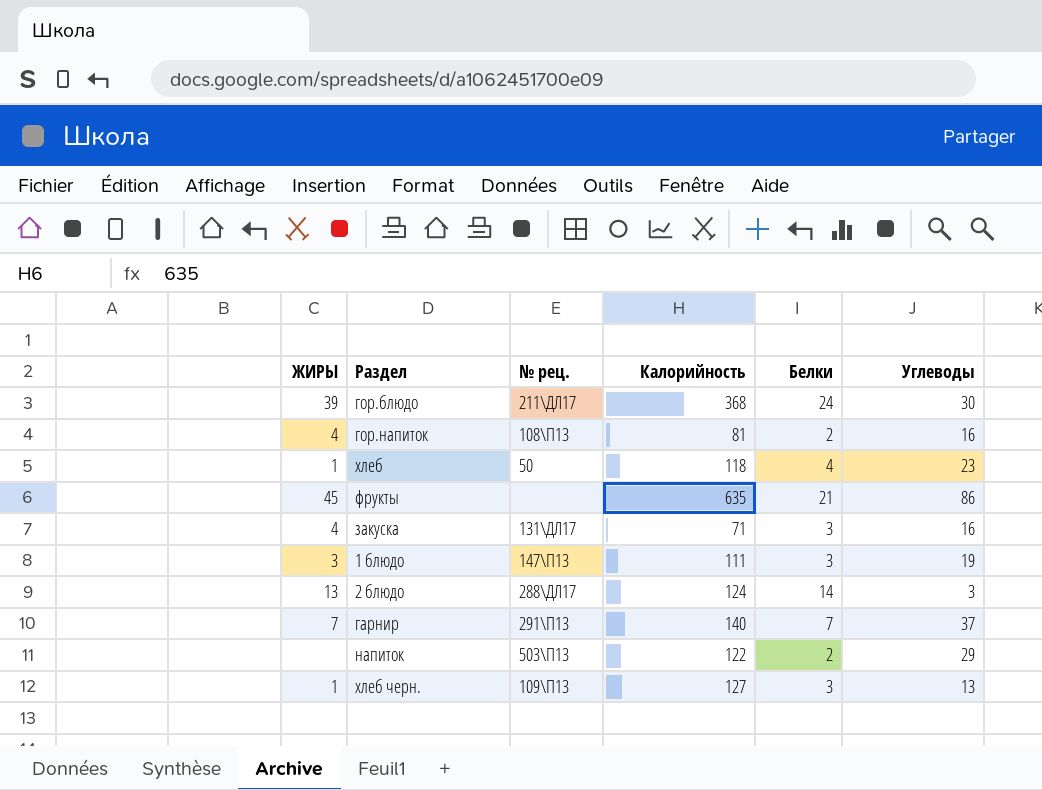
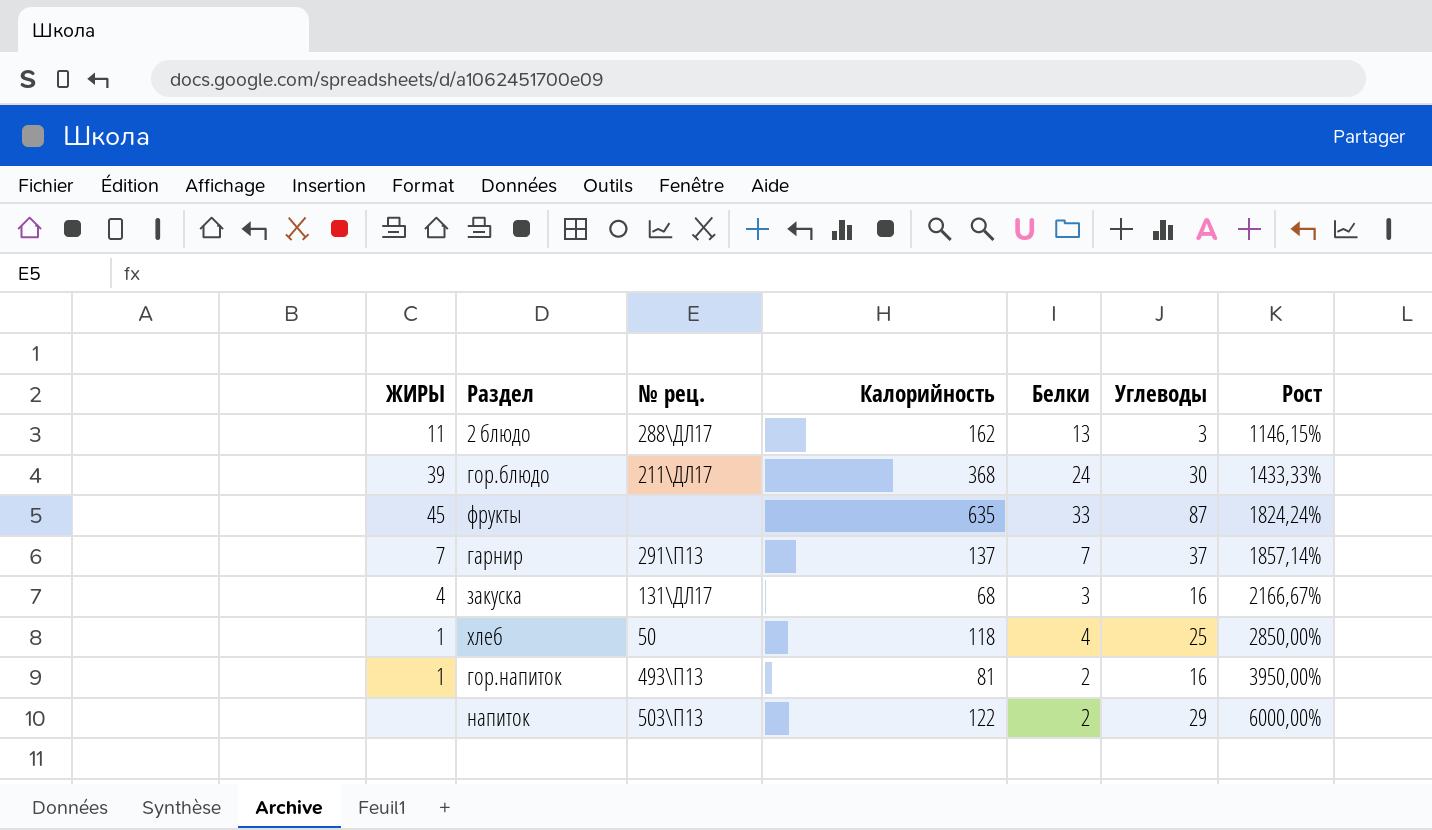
row order: none -> Рост ascending
column Рост | formula: none -> ([Калорийность] - [Белки]) / [Белки]
row 1 блюдо: 3 | 147\П13 | 111 | 3 | 19 -> none
row хлеб черн.: 1 | 109\П13 | 127 | 3 | 13 -> none
2 блюдо | ЖИРЫ: 13 -> 11
2 блюдо | Калорийность: 124 -> 162
2 блюдо | Белки: 14 -> 13
фрукты | Белки: 21 -> 33
фрукты | Углеводы: 86 -> 87
гарнир | Калорийность: 140 -> 137
закуска | Калорийность: 71 -> 68
хлеб | Углеводы: 23 -> 25
гор.напиток | ЖИРЫ: 4 -> 1
гор.напиток | № рец.: 108\П13 -> 493\П13

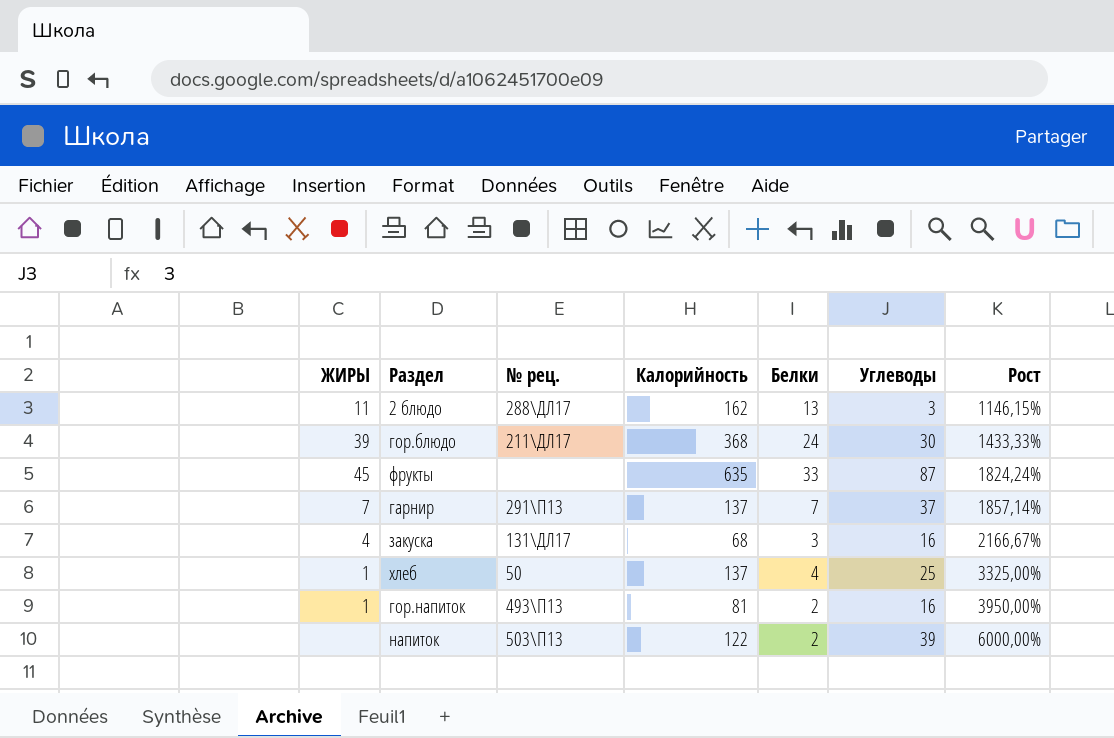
хлеб | Калорийность: 118 -> 137
хлеб | Рост: 2850,00% -> 3325,00%
напиток | Углеводы: 29 -> 39

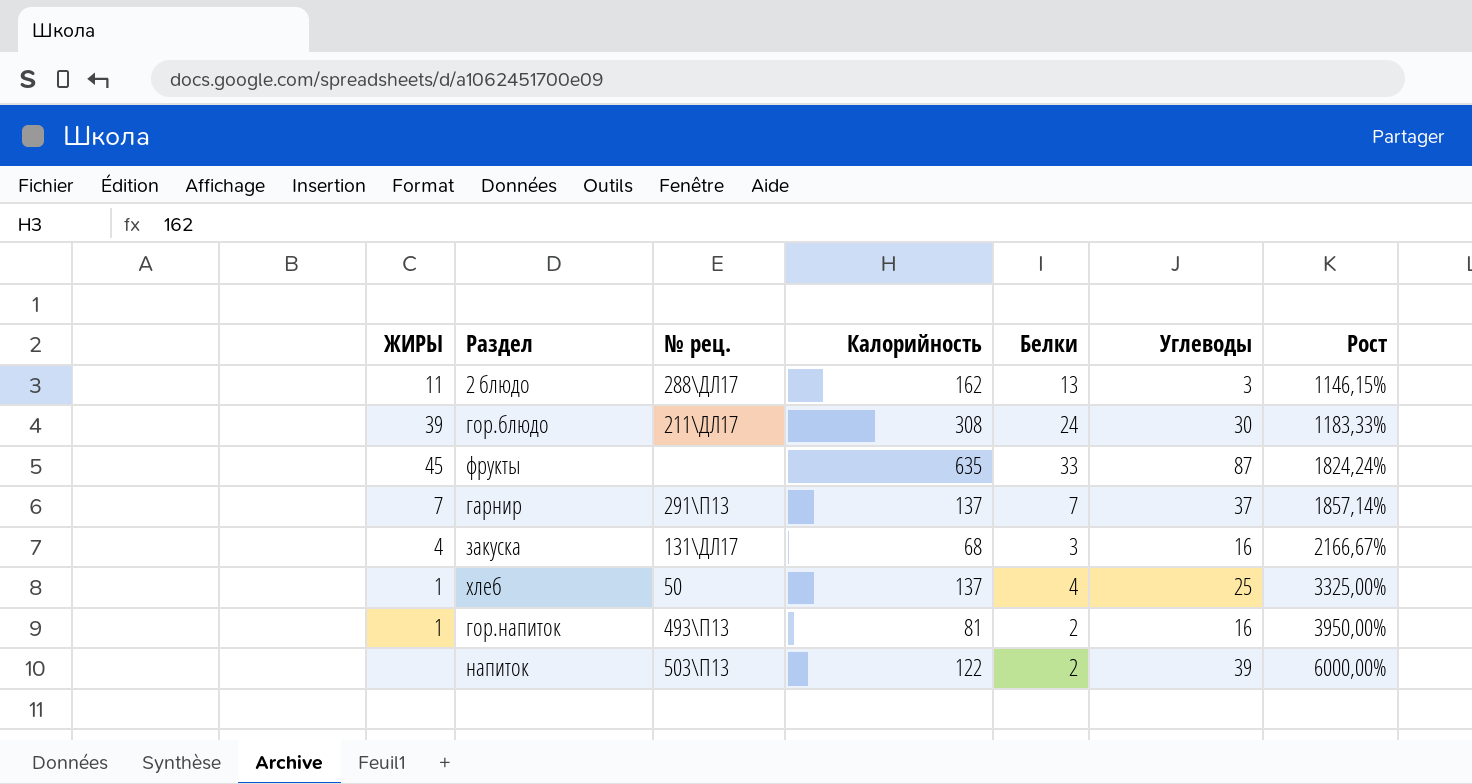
гор.блюдо | Калорийность: 368 -> 308
гор.блюдо | Рост: 1433,33% -> 1183,33%

